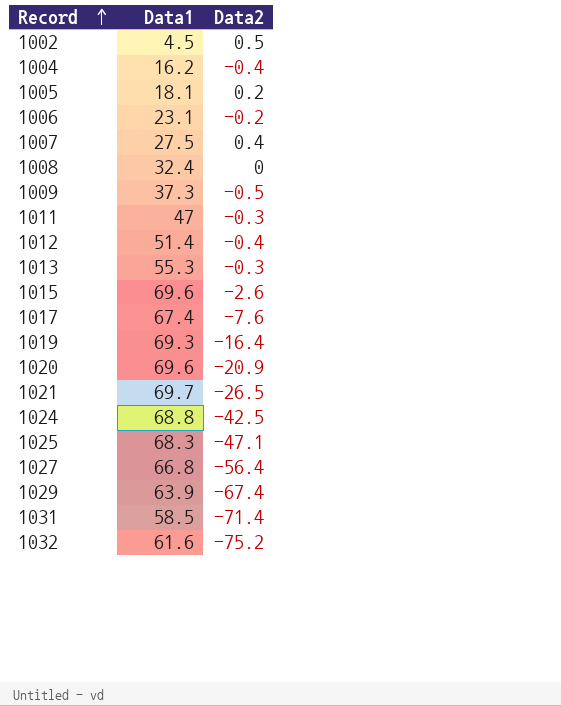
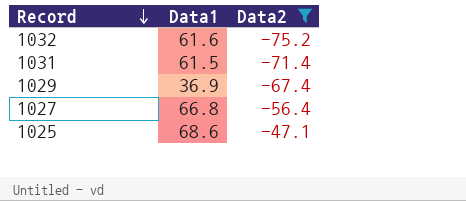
filter: none -> Data2 <= -47.1
row order: Record ascending -> Record descending
1031 | Data1: 58.5 -> 61.5
1029 | Data1: 63.9 -> 36.9
1025 | Data1: 68.3 -> 68.6

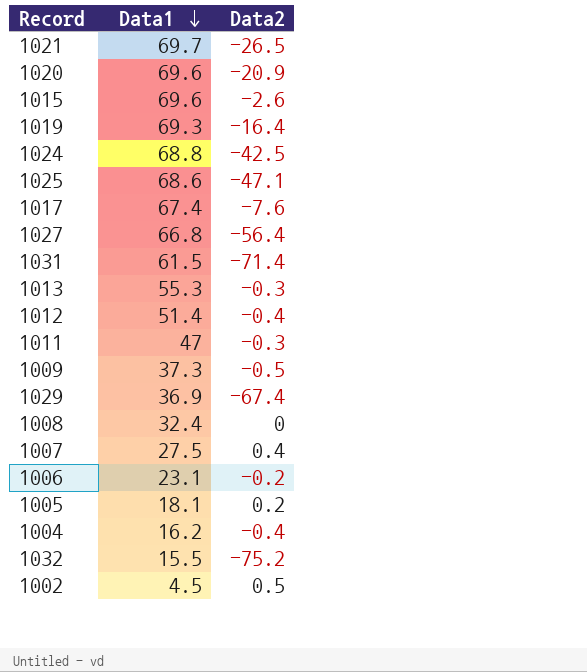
filter: Data2 <= -47.1 -> none
row order: Record descending -> Data1 descending
1032 | Data1: 61.6 -> 15.5

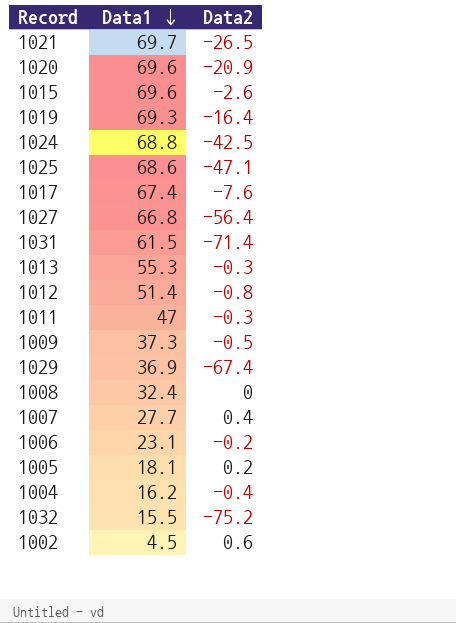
1012 | Data2: -0.4 -> -0.8
1007 | Data1: 27.5 -> 27.7
1002 | Data2: 0.5 -> 0.6

